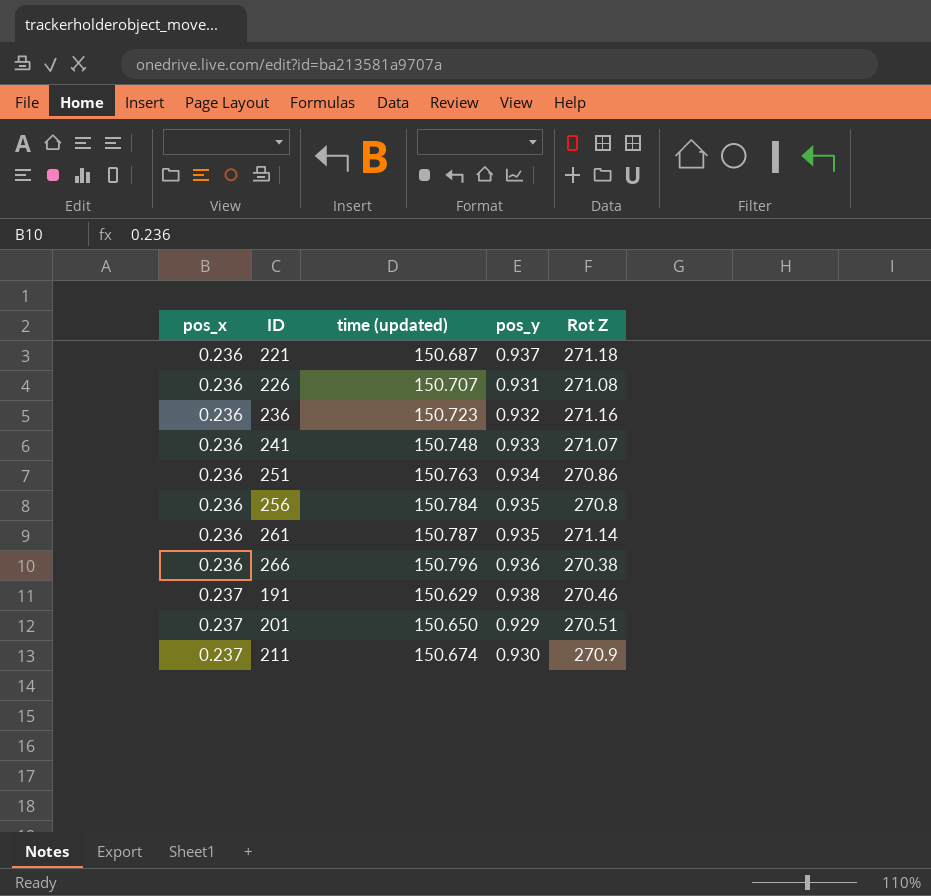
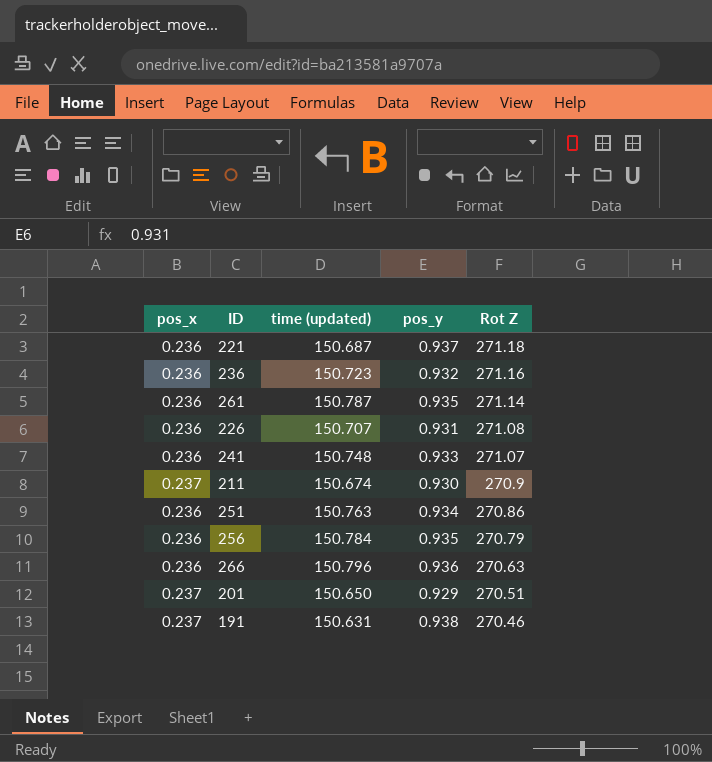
row order: pos_x ascending -> Rot Z descending
256 | Rot Z: 270.8 -> 270.79
266 | Rot Z: 270.38 -> 270.63
191 | time (updated): 150.629 -> 150.631

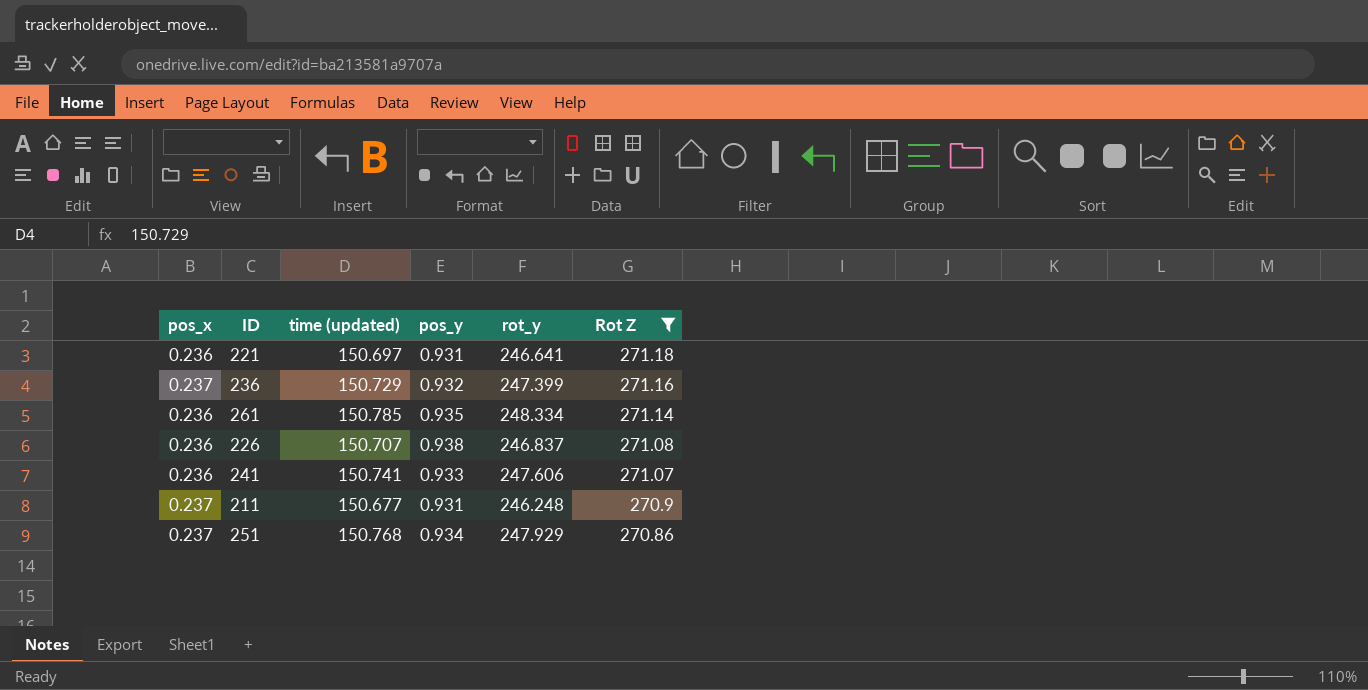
filter: none -> Rot Z >= 270.86
column rot_y | position: none -> 5
221 | time (updated): 150.687 -> 150.697
221 | pos_y: 0.937 -> 0.931
236 | pos_x: 0.236 -> 0.237
236 | time (updated): 150.723 -> 150.729
261 | time (updated): 150.787 -> 150.785
226 | pos_y: 0.931 -> 0.938
241 | time (updated): 150.748 -> 150.741
211 | time (updated): 150.674 -> 150.677
211 | pos_y: 0.930 -> 0.931
251 | pos_x: 0.236 -> 0.237
251 | time (updated): 150.763 -> 150.768

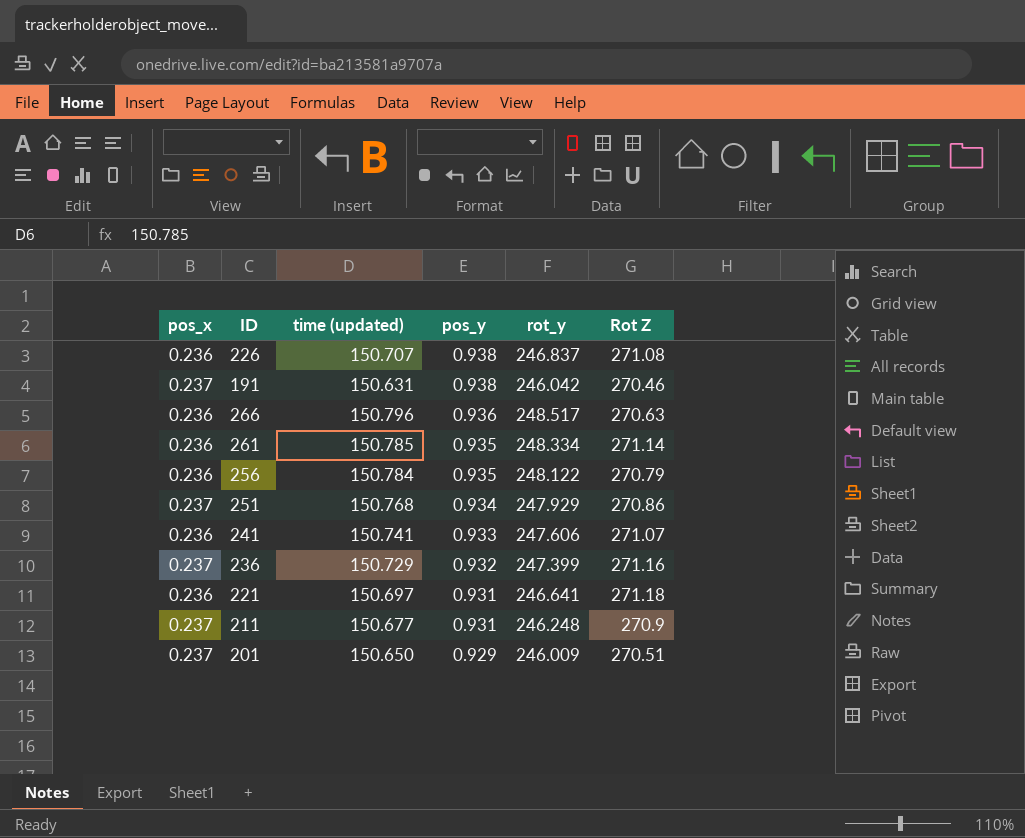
filter: Rot Z >= 270.86 -> none
row order: Rot Z descending -> pos_y descending

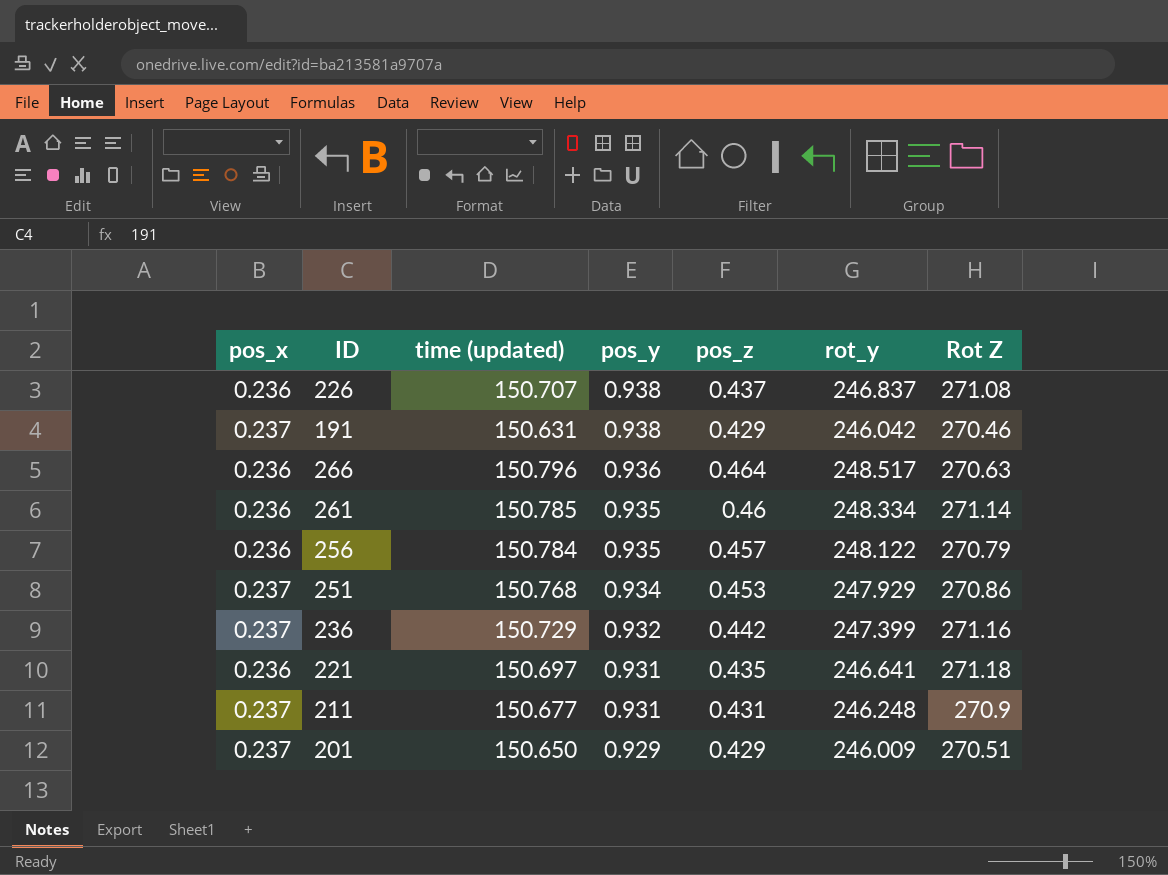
column pos_z | position: none -> 5
row 241: 0.236 | 150.741 | 0.933 | 247.606 | 271.07 -> none

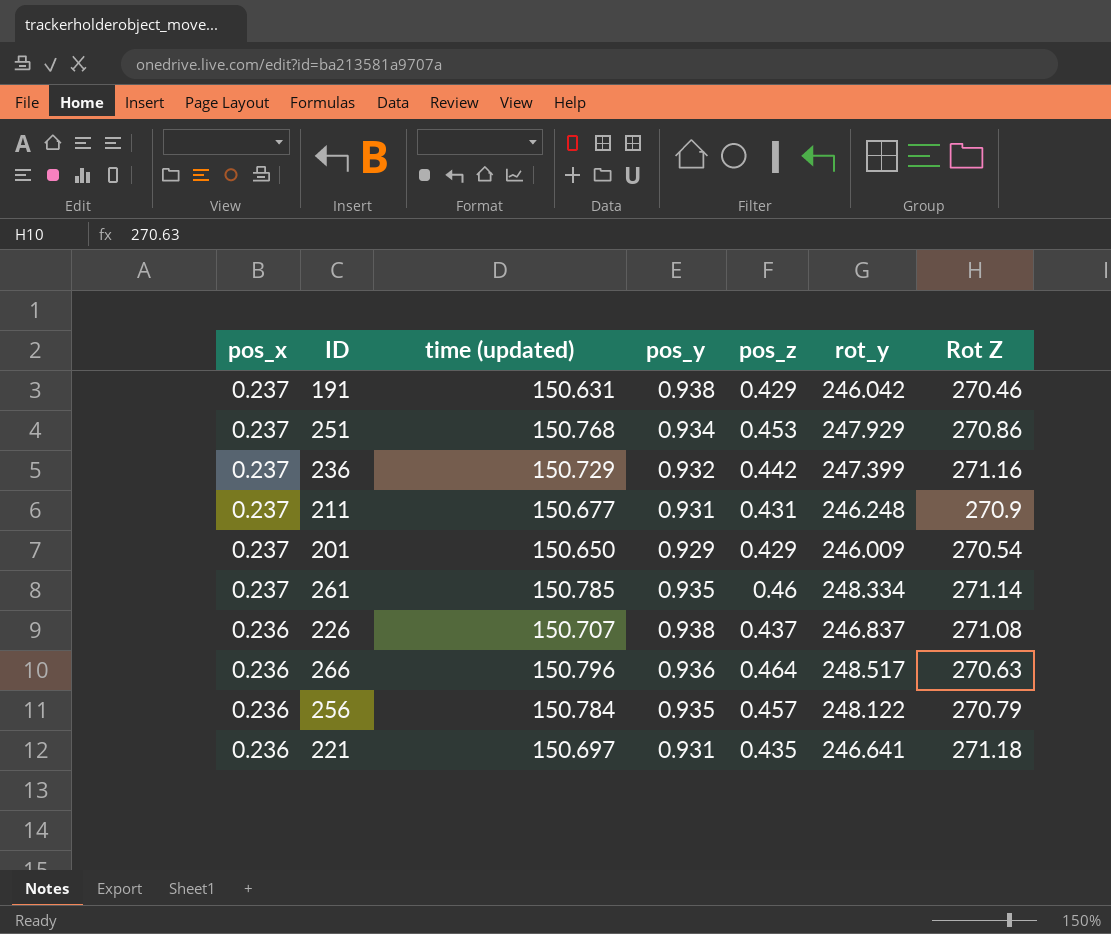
row order: pos_y descending -> pos_x descending
201 | Rot Z: 270.51 -> 270.54
261 | pos_x: 0.236 -> 0.237

